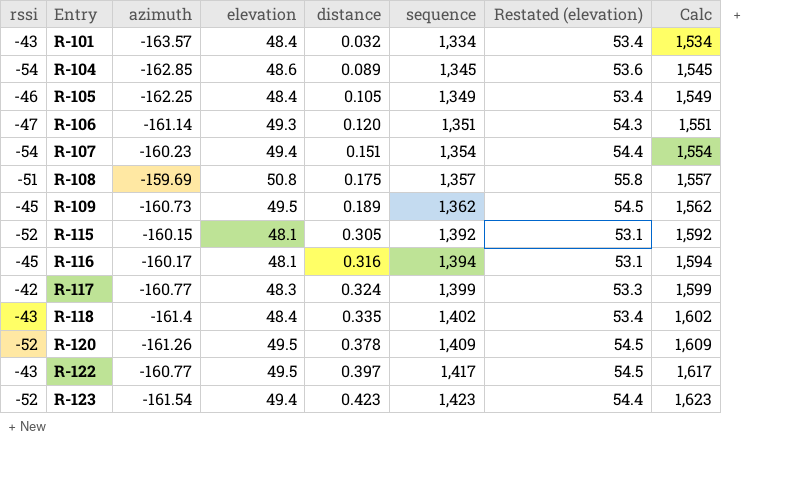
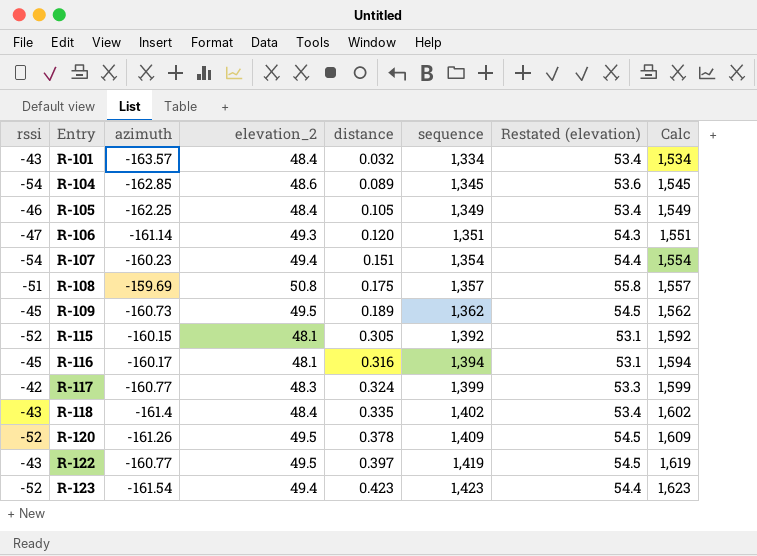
column name: elevation -> elevation_2
R-122 | sequence: 1,417 -> 1,419
R-122 | Calc: 1,617 -> 1,619

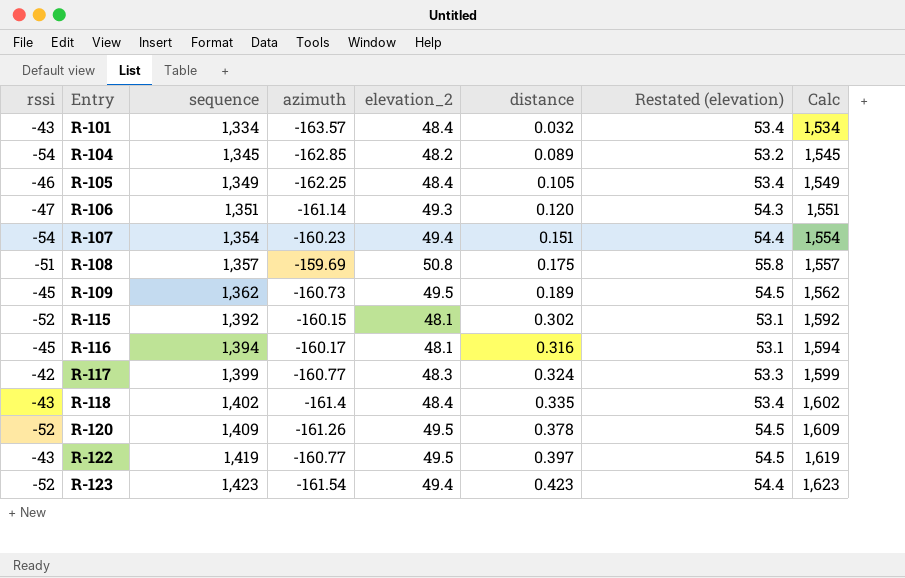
column sequence | position: 6 -> 3
R-104 | elevation_2: 48.6 -> 48.2
R-104 | Restated (elevation): 53.6 -> 53.2
R-115 | distance: 0.305 -> 0.302

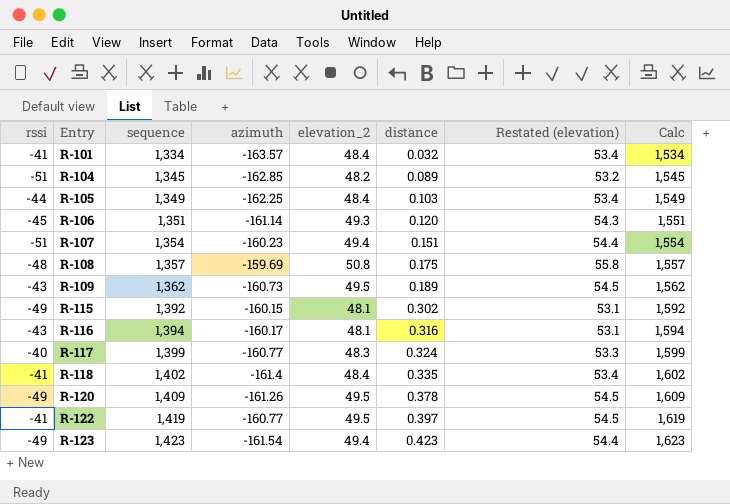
R-101 | rssi: -43 -> -41
R-104 | rssi: -54 -> -51
R-105 | rssi: -46 -> -44
R-105 | distance: 0.105 -> 0.103
R-106 | rssi: -47 -> -45
R-107 | rssi: -54 -> -51
R-108 | rssi: -51 -> -48
R-109 | rssi: -45 -> -43
R-115 | rssi: -52 -> -49
R-116 | rssi: -45 -> -43
R-117 | rssi: -42 -> -40
R-118 | rssi: -43 -> -41
R-120 | rssi: -52 -> -49
R-122 | rssi: -43 -> -41
R-123 | rssi: -52 -> -49

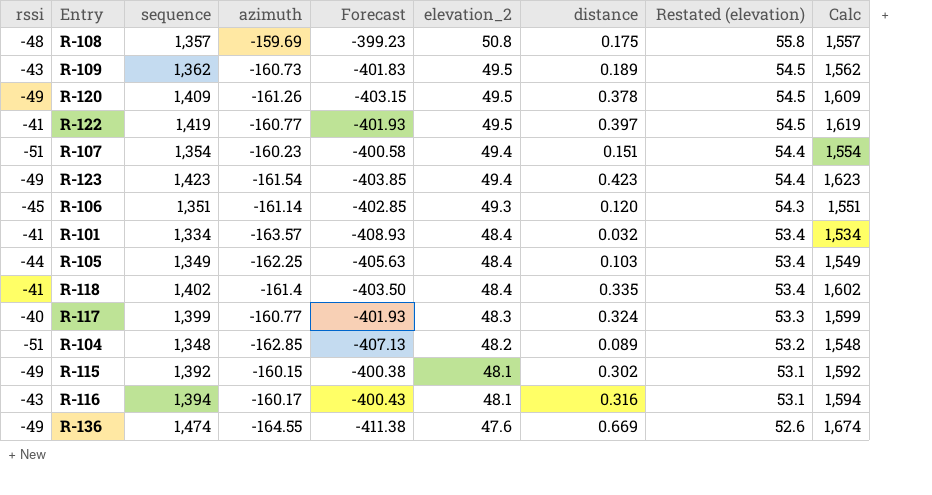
row order: Entry ascending -> elevation_2 descending
column Forecast | formula: none -> [azimuth] * 2.5
R-104 | sequence: 1,345 -> 1,348
R-104 | Calc: 1,545 -> 1,548
row R-136: none -> -49 | 1,474 | -164.55 | -411.38 | 47.6 | 0.669 | 52.6 | 1,674

